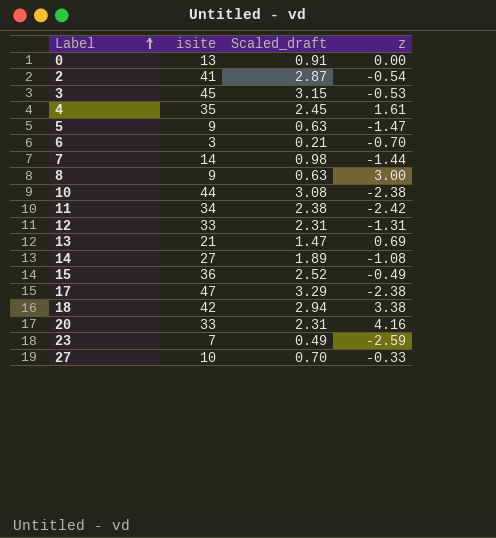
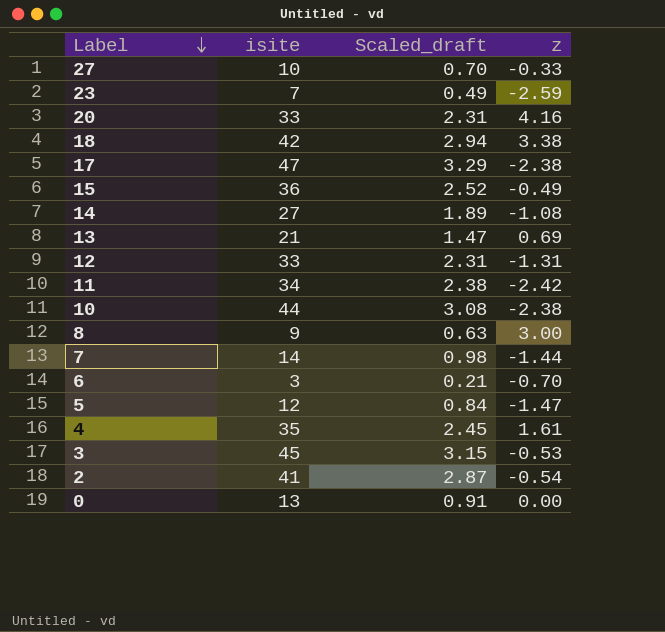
row order: Label ascending -> Label descending
5 | isite: 9 -> 12
5 | Scaled_draft: 0.63 -> 0.84

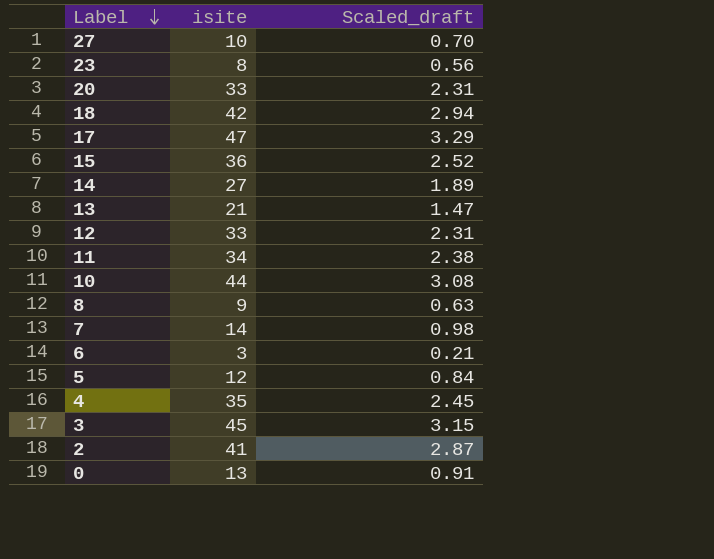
column z | position: 4 -> none
23 | isite: 7 -> 8
23 | Scaled_draft: 0.49 -> 0.56

